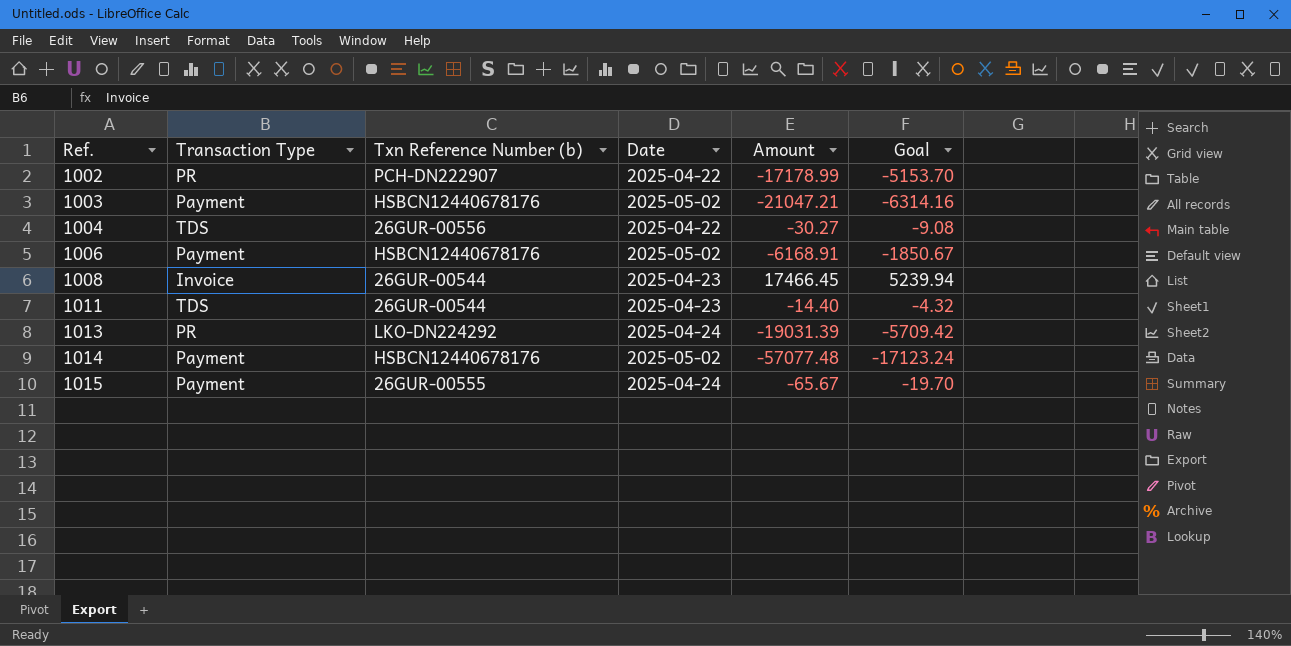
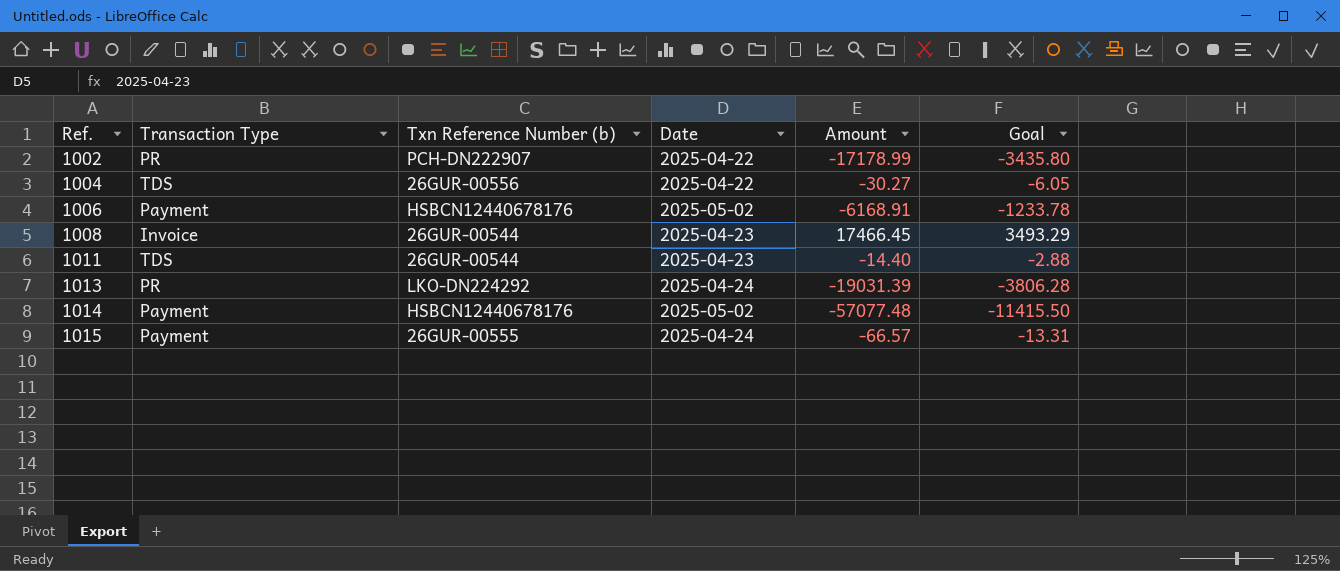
column Goal | formula: [Amount] * 0.3 -> [Amount] * 0.2
row 1003: Payment | HSBCN12440678176 | 2025-05-02 | -21047.21 | -6314.16 -> none
1015 | Amount: -65.67 -> -66.57

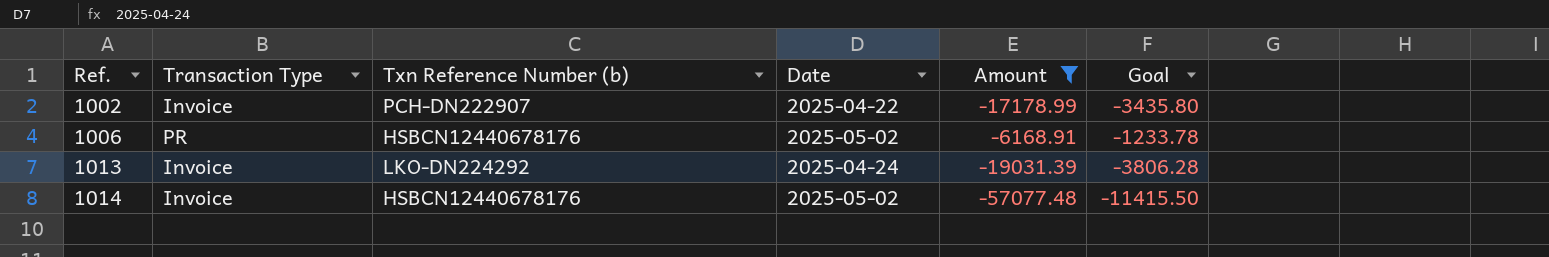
filter: none -> Amount <= -6168.91
1002 | Transaction Type: PR -> Invoice
1006 | Transaction Type: Payment -> PR
1013 | Transaction Type: PR -> Invoice
1014 | Transaction Type: Payment -> Invoice

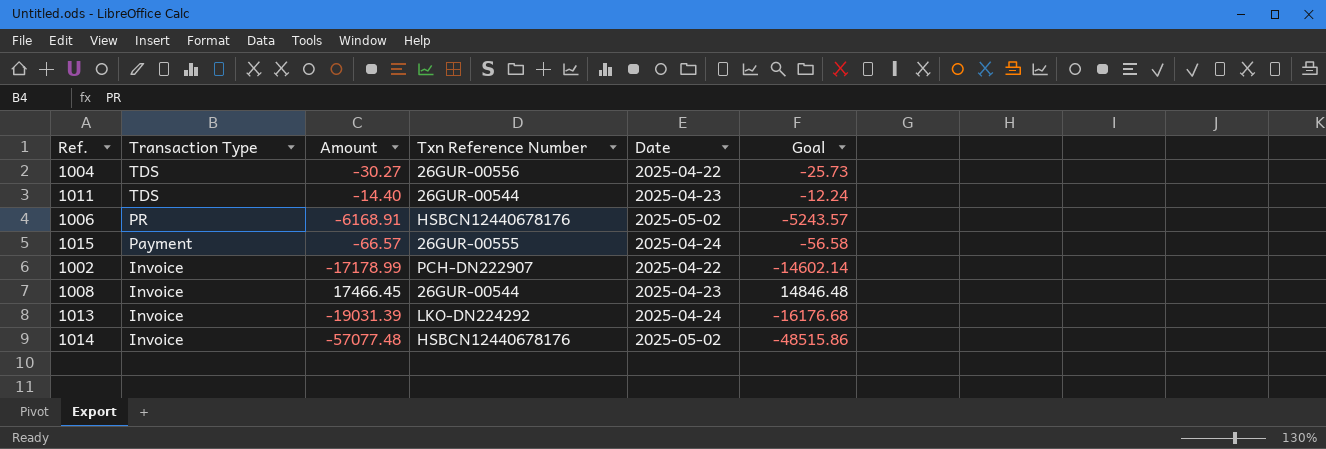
filter: Amount <= -6168.91 -> none
row order: Ref. ascending -> Transaction Type descending
column Amount | position: 5 -> 3
column name: Txn Reference Number (b) -> Txn Reference Number
column Goal | formula: [Amount] * 0.2 -> [Amount] * 0.85

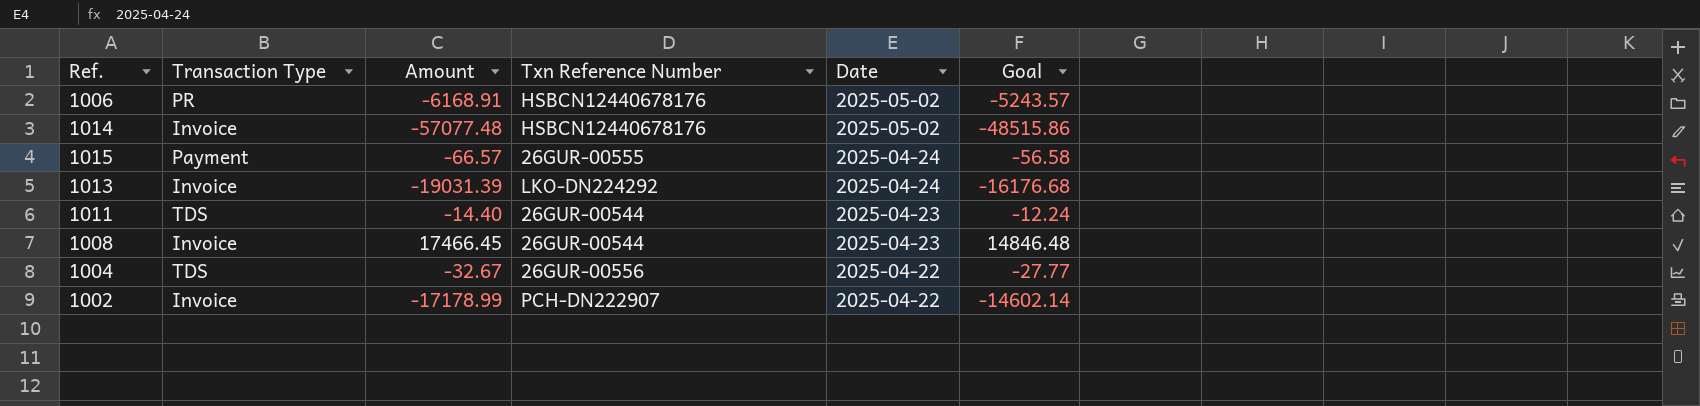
row order: Transaction Type descending -> Date descending
1004 | Amount: -30.27 -> -32.67
1004 | Goal: -25.73 -> -27.77

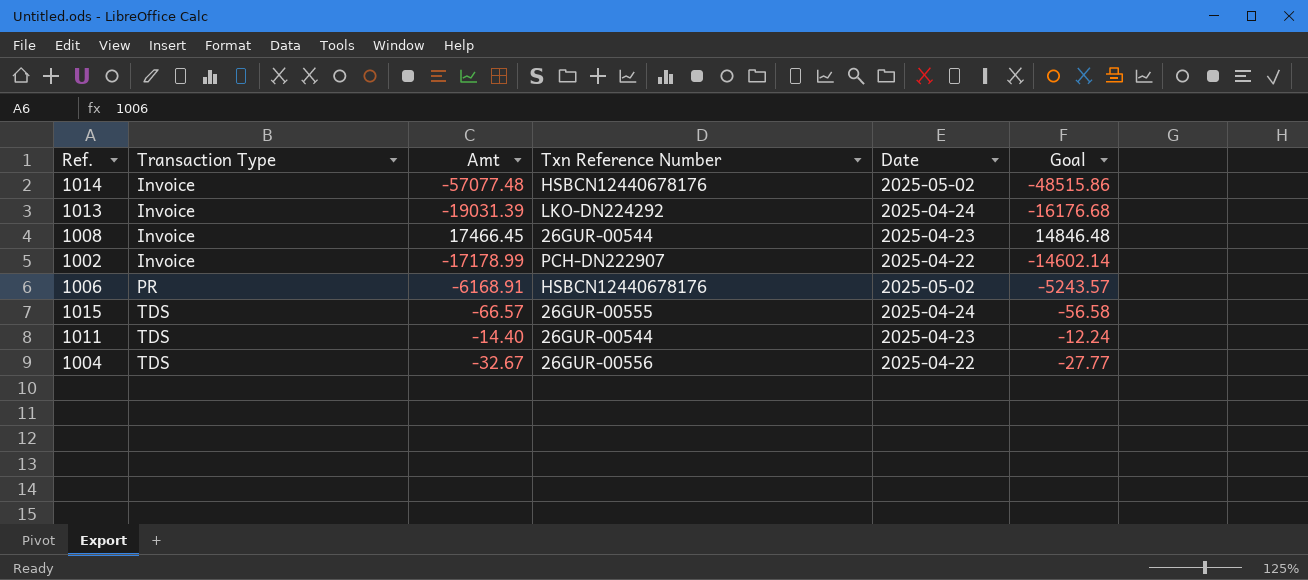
row order: Date descending -> Transaction Type ascending
column name: Amount -> Amt
1015 | Transaction Type: Payment -> TDS

